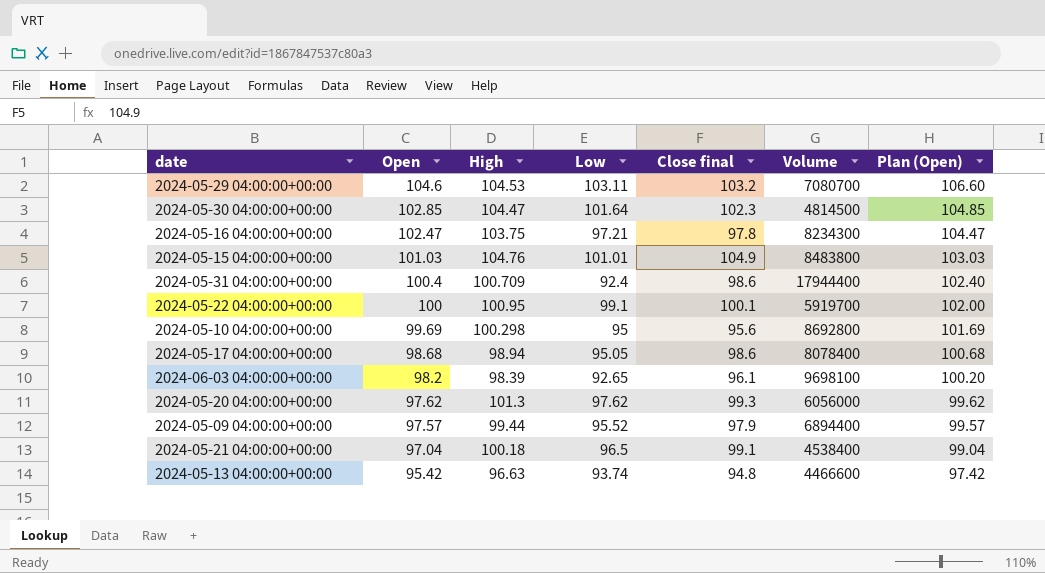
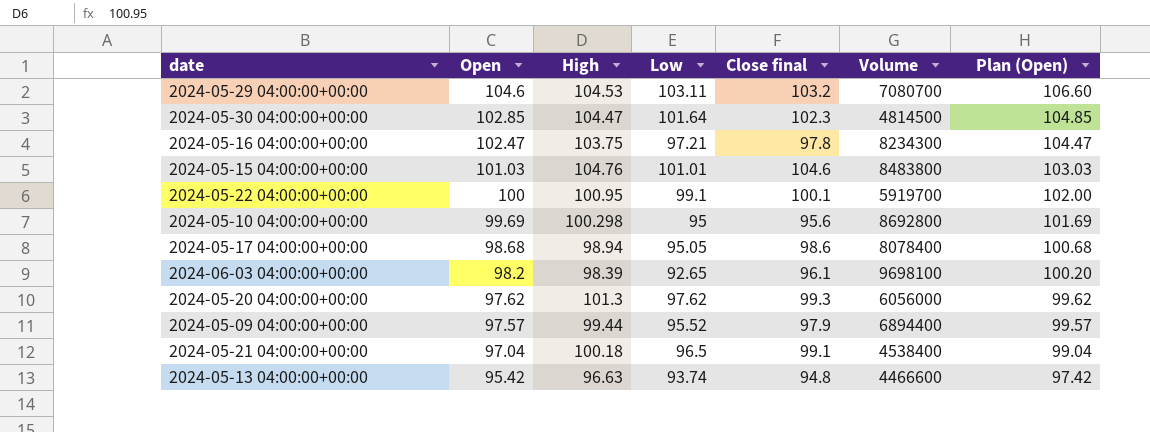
row 2024-05-31 04:00:00+00:00: 100.4 | 100.709 | 92.4 | 98.6 | 17944400 | 102.40 -> none
2024-05-15 04:00:00+00:00 | Close final: 104.9 -> 104.6

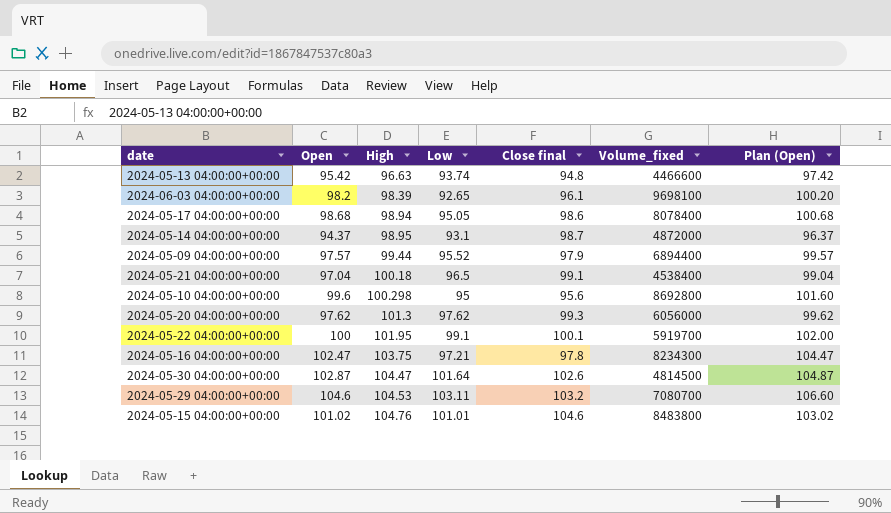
row order: Open descending -> High ascending
column name: Volume -> Volume_fixed
row 2024-05-14 04:00:00+00:00: none -> 94.37 | 98.95 | 93.1 | 98.7 | 4872000 | 96.37
2024-05-10 04:00:00+00:00 | Open: 99.69 -> 99.6
2024-05-10 04:00:00+00:00 | Plan (Open): 101.69 -> 101.60
2024-05-22 04:00:00+00:00 | High: 100.95 -> 101.95
2024-05-30 04:00:00+00:00 | Open: 102.85 -> 102.87
2024-05-30 04:00:00+00:00 | Close final: 102.3 -> 102.6
2024-05-30 04:00:00+00:00 | Plan (Open): 104.85 -> 104.87
2024-05-15 04:00:00+00:00 | Open: 101.03 -> 101.02
2024-05-15 04:00:00+00:00 | Plan (Open): 103.03 -> 103.02

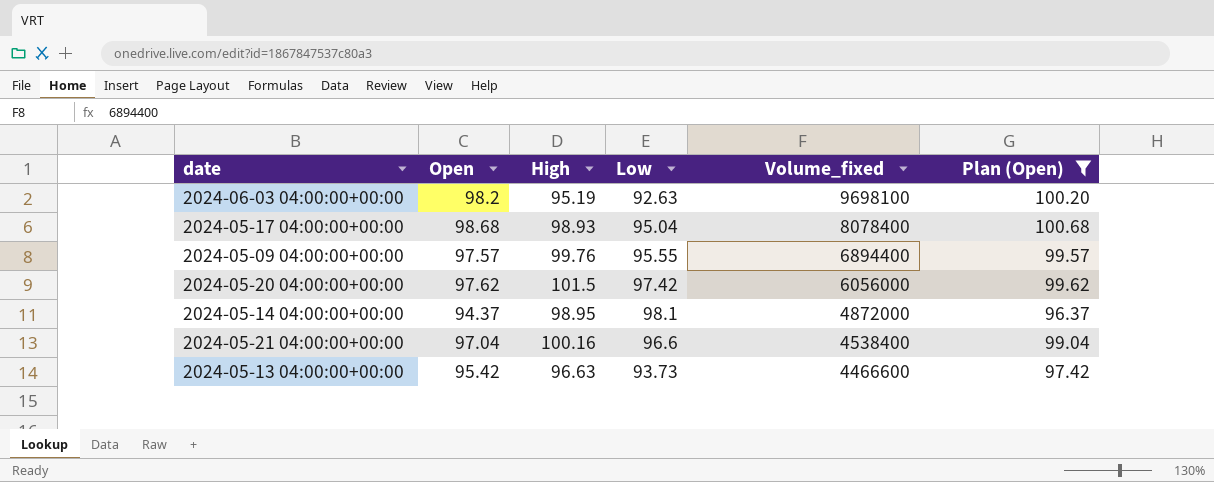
filter: none -> Plan (Open) <= 100.68
row order: High ascending -> Volume_fixed descending
column Close final | position: 5 -> none
2024-06-03 04:00:00+00:00 | High: 98.39 -> 95.19
2024-06-03 04:00:00+00:00 | Low: 92.65 -> 92.63
2024-05-17 04:00:00+00:00 | High: 98.94 -> 98.93
2024-05-17 04:00:00+00:00 | Low: 95.05 -> 95.04
2024-05-09 04:00:00+00:00 | High: 99.44 -> 99.76
2024-05-09 04:00:00+00:00 | Low: 95.52 -> 95.55
2024-05-20 04:00:00+00:00 | High: 101.3 -> 101.5
2024-05-20 04:00:00+00:00 | Low: 97.62 -> 97.42
2024-05-14 04:00:00+00:00 | Low: 93.1 -> 98.1
2024-05-21 04:00:00+00:00 | High: 100.18 -> 100.16
2024-05-21 04:00:00+00:00 | Low: 96.5 -> 96.6
2024-05-13 04:00:00+00:00 | Low: 93.74 -> 93.73

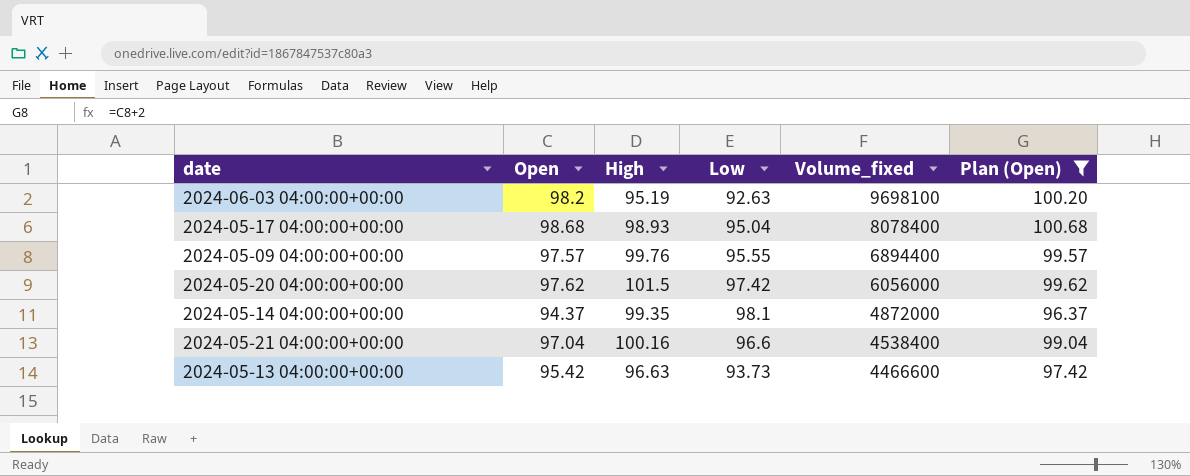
2024-05-14 04:00:00+00:00 | High: 98.95 -> 99.35

